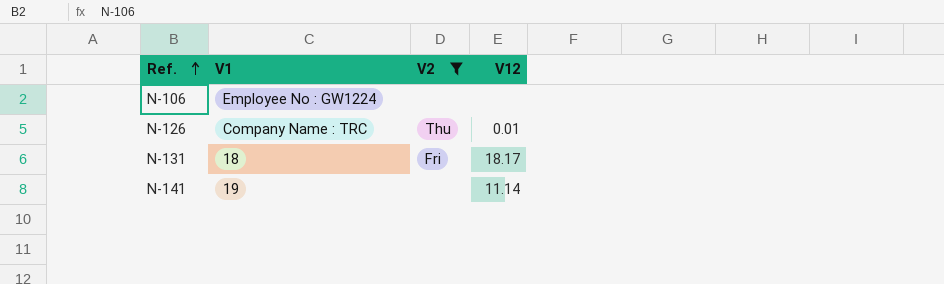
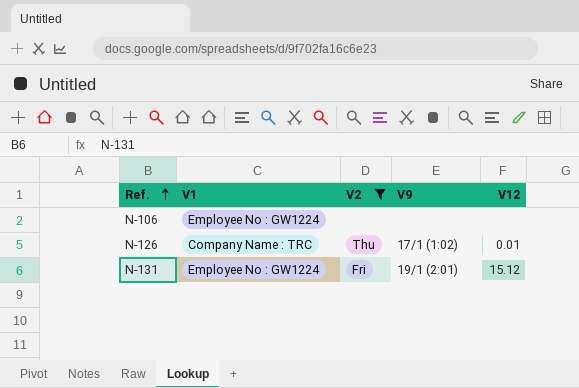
column V9 | position: none -> 4
row N-141: 19 | none | 11.14 -> none
N-131 | V1: 18 -> Employee No : GW1224
N-131 | V12: 18.17 -> 15.12

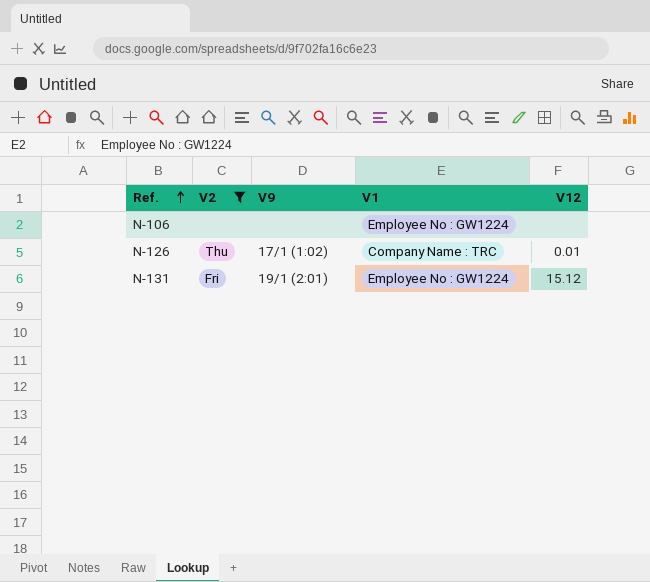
column V1 | position: 2 -> 4

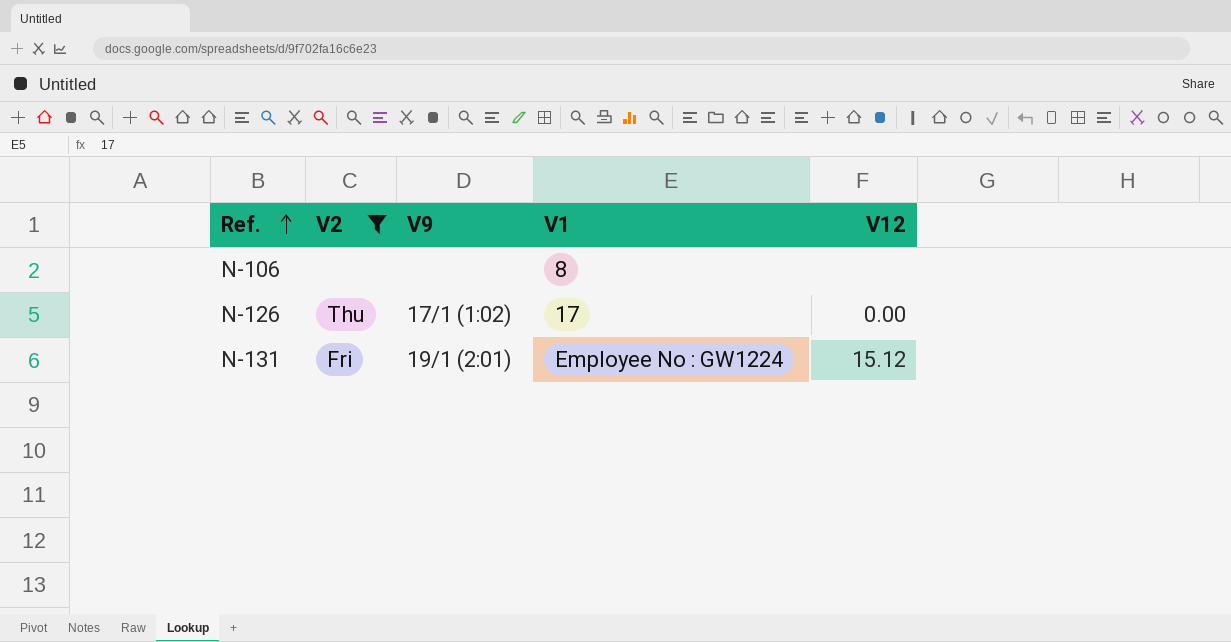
N-106 | V1: Employee No : GW1224 -> 8
N-126 | V1: Company Name : TRC -> 17
N-126 | V12: 0.01 -> 0.00

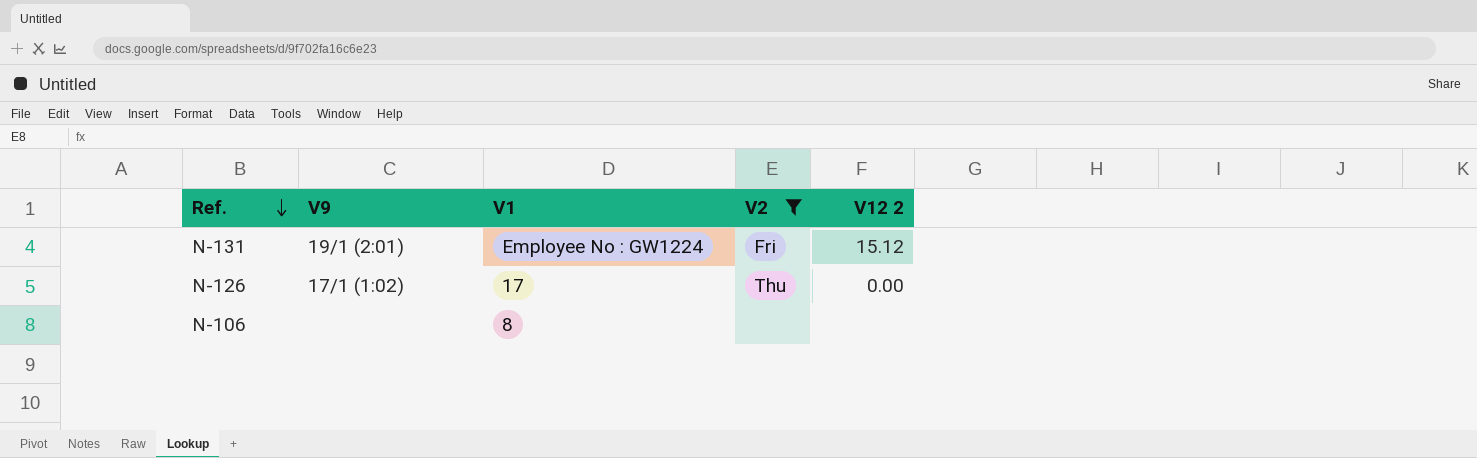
row order: Ref. ascending -> Ref. descending
column V2 | position: 2 -> 4
column name: V12 -> V12 2

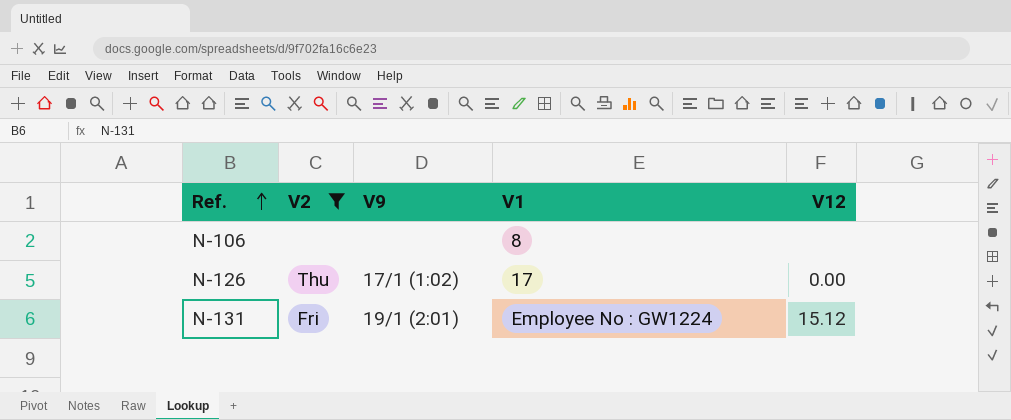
row order: Ref. descending -> Ref. ascending
column V2 | position: 4 -> 2
column name: V12 2 -> V12

